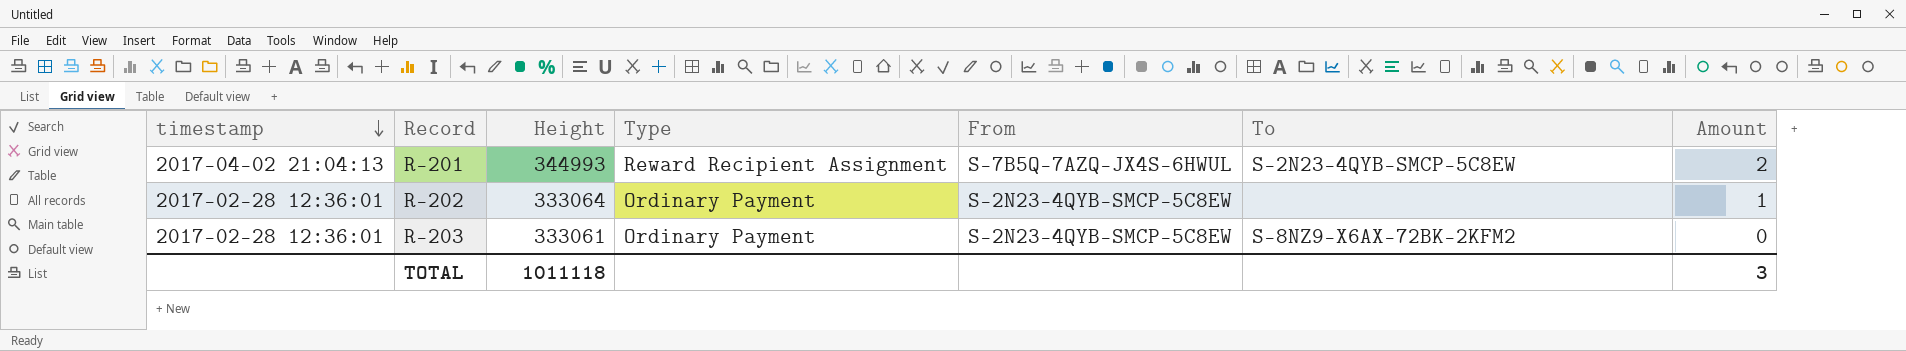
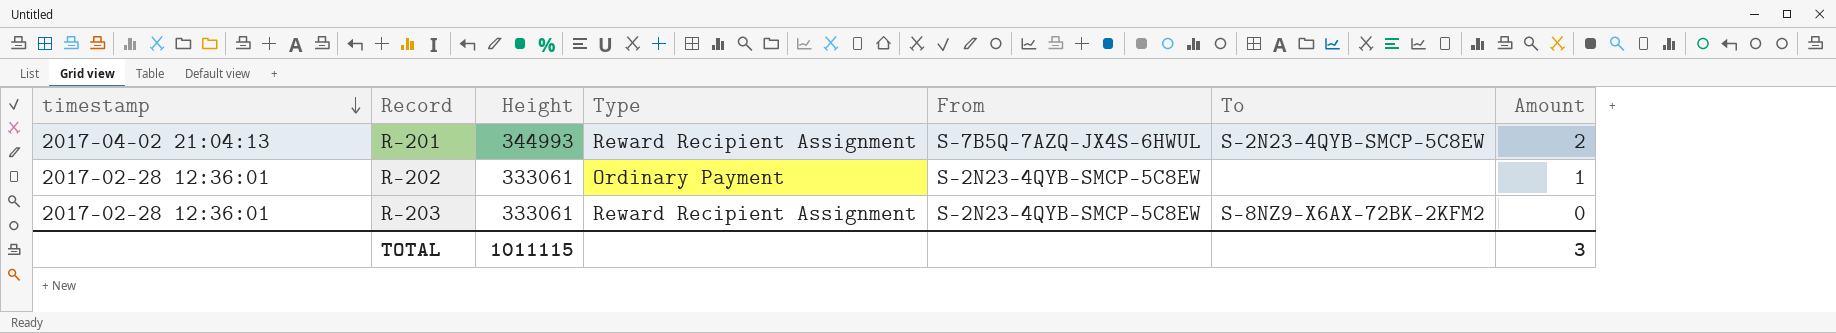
R-202 | Height: 333064 -> 333061
R-203 | Type: Ordinary Payment -> Reward Recipient Assignment
TOTAL | Height: 1011118 -> 1011115

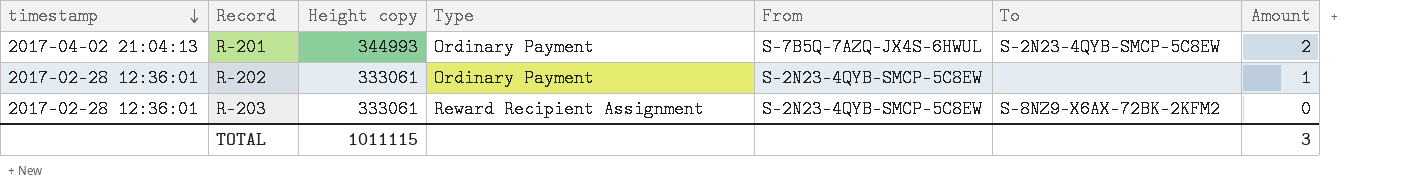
column name: Height -> Height copy
R-201 | Type: Reward Recipient Assignment -> Ordinary Payment

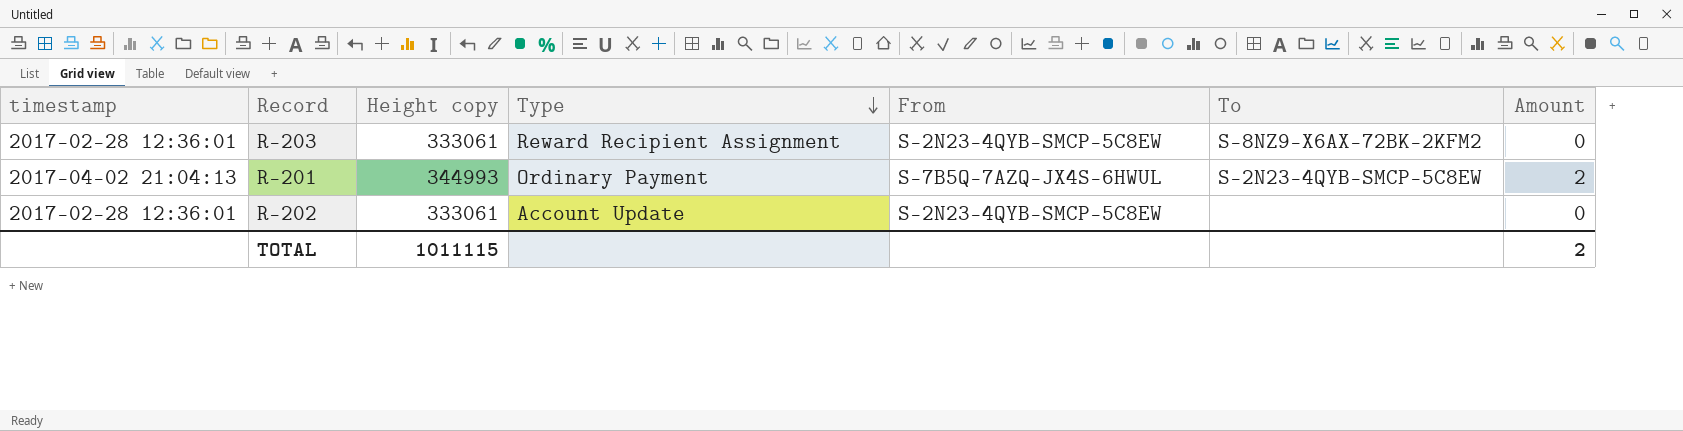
row order: timestamp descending -> Type descending
R-202 | Type: Ordinary Payment -> Account Update
R-202 | Amount: 1 -> 0
TOTAL | Amount: 3 -> 2

